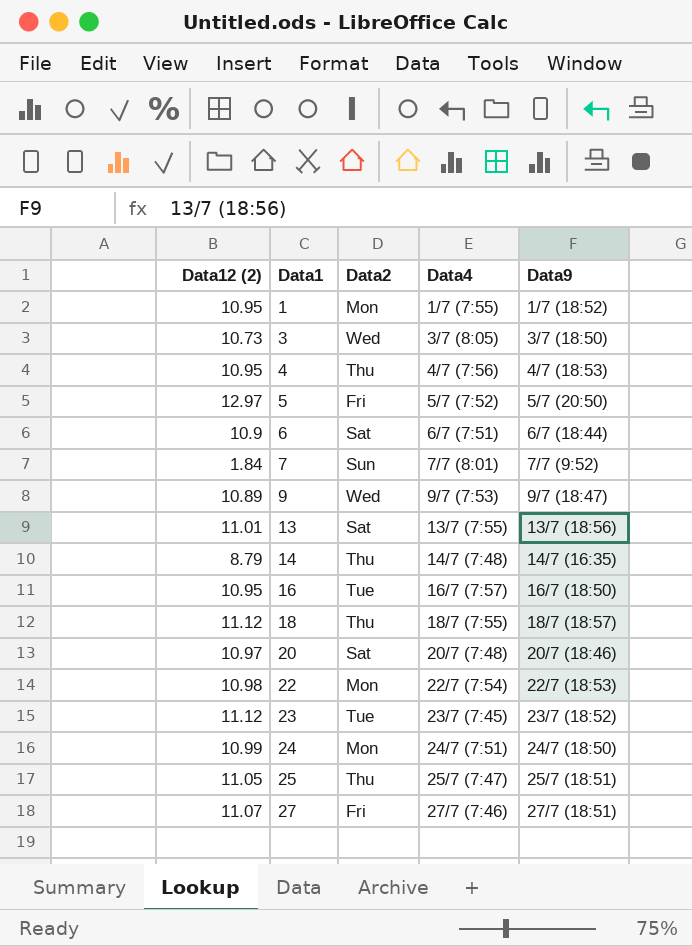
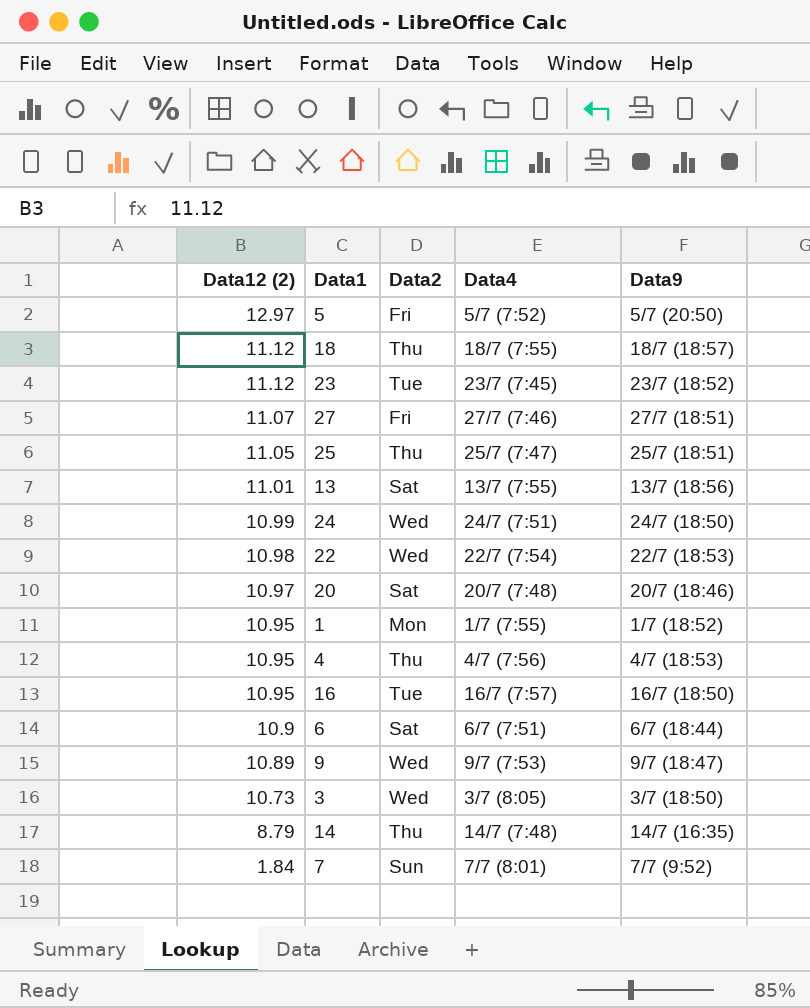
row order: Data1 ascending -> Data12 (2) descending
24 | Data2: Mon -> Wed
22 | Data2: Mon -> Wed

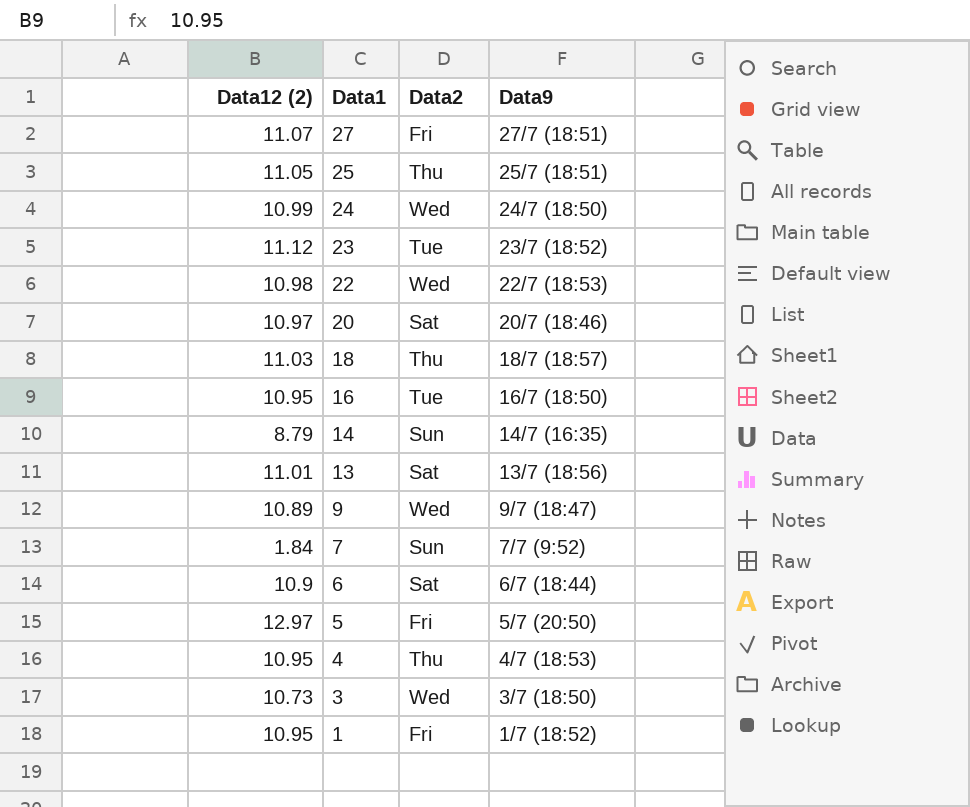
row order: Data12 (2) descending -> Data1 descending
column Data4 | position: 4 -> none
18 | Data12 (2): 11.12 -> 11.03
14 | Data2: Thu -> Sun
1 | Data2: Mon -> Fri

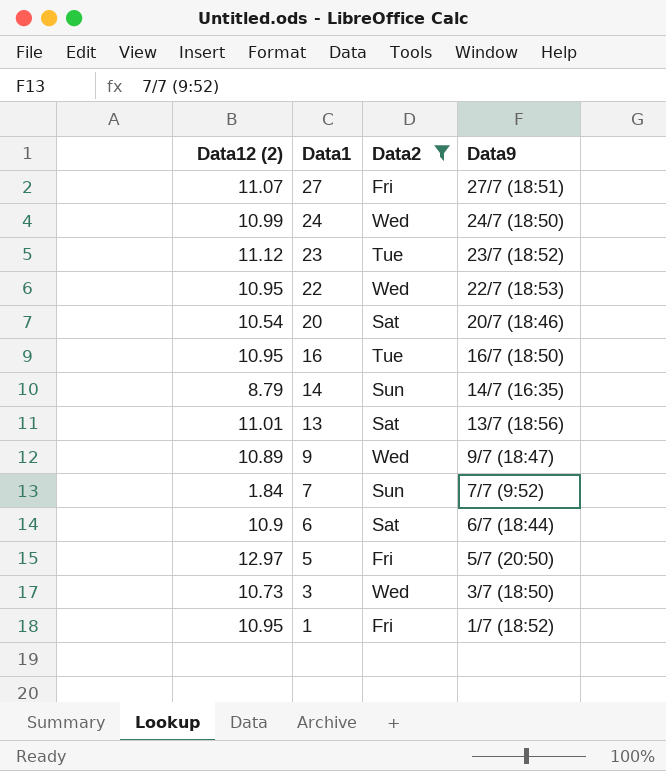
filter: none -> Data2 != Thu
22 | Data12 (2): 10.98 -> 10.95
20 | Data12 (2): 10.97 -> 10.54

